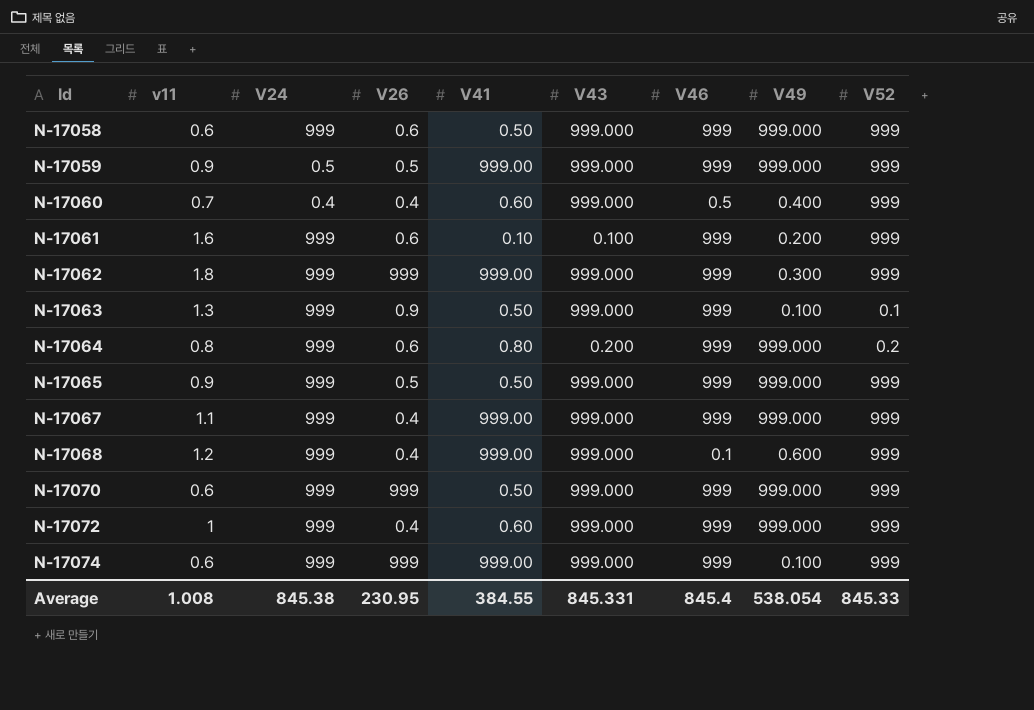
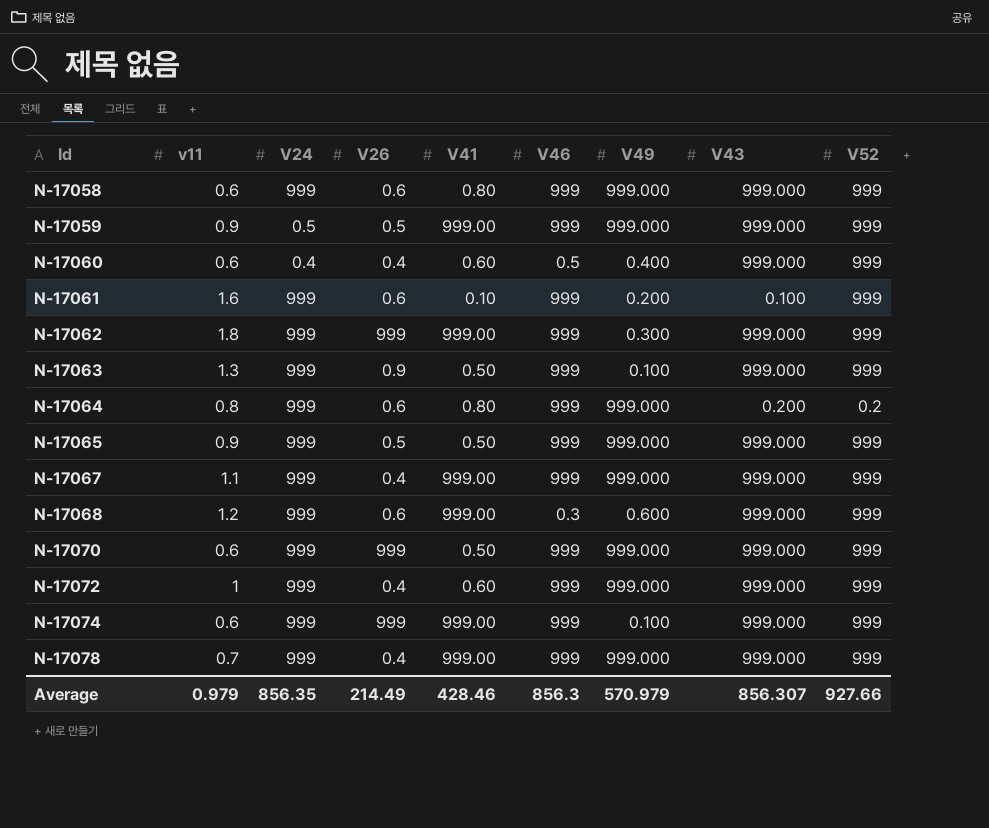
column V43 | position: 6 -> 8
N-17058 | V41: 0.50 -> 0.80
N-17060 | v11: 0.7 -> 0.6
N-17063 | V52: 0.1 -> 999
N-17068 | V26: 0.4 -> 0.6
N-17068 | V46: 0.1 -> 0.3
row N-17078: none -> 0.7 | 999 | 0.4 | 999.00 | 999 | 999.000 | 999.000 | 999
Average | v11: 1.008 -> 0.979
Average | V24: 845.38 -> 856.35
Average | V26: 230.95 -> 214.49
Average | V41: 384.55 -> 428.46
Average | V46: 845.4 -> 856.3
Average | V49: 538.054 -> 570.979
Average | V43: 845.331 -> 856.307
Average | V52: 845.33 -> 927.66

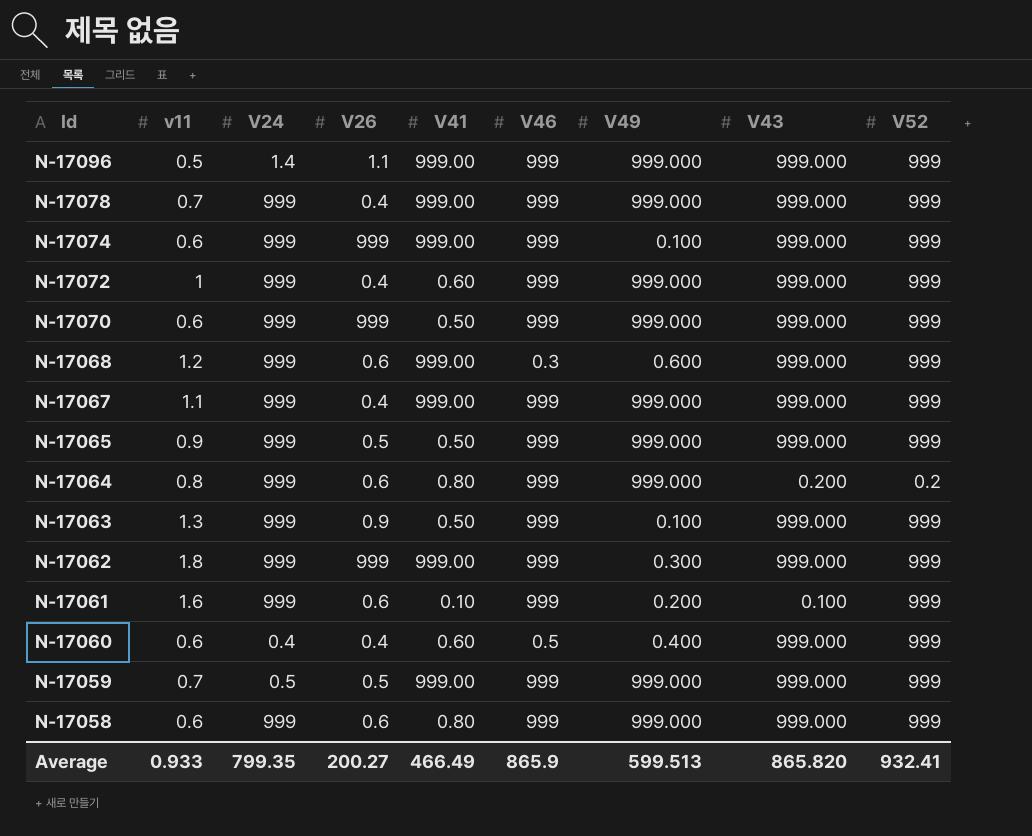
row order: Id ascending -> Id descending
row N-17096: none -> 0.5 | 1.4 | 1.1 | 999.00 | 999 | 999.000 | 999.000 | 999
N-17059 | v11: 0.9 -> 0.7
Average | v11: 0.979 -> 0.933
Average | V24: 856.35 -> 799.35
Average | V26: 214.49 -> 200.27
Average | V41: 428.46 -> 466.49
Average | V46: 856.3 -> 865.9
Average | V49: 570.979 -> 599.513
Average | V43: 856.307 -> 865.820
Average | V52: 927.66 -> 932.41

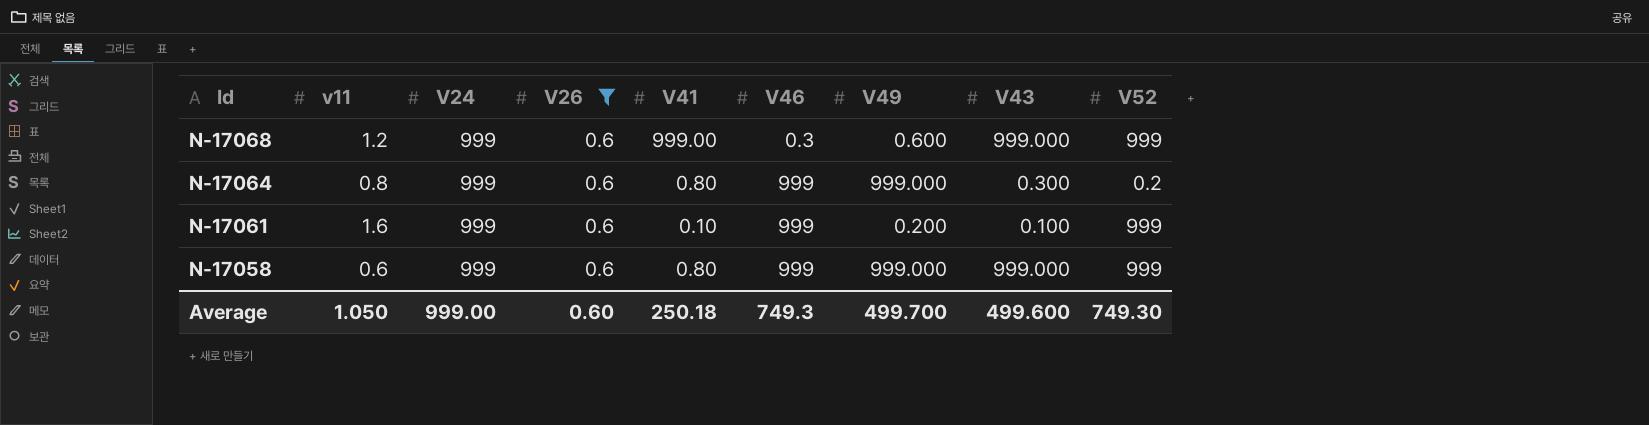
filter: none -> V26 = 0.6
N-17064 | V43: 0.200 -> 0.300
Average | v11: 0.933 -> 1.050
Average | V24: 799.35 -> 999.00
Average | V26: 200.27 -> 0.60
Average | V41: 466.49 -> 250.18
Average | V46: 865.9 -> 749.3
Average | V49: 599.513 -> 499.700
Average | V43: 865.820 -> 499.600
Average | V52: 932.41 -> 749.30

